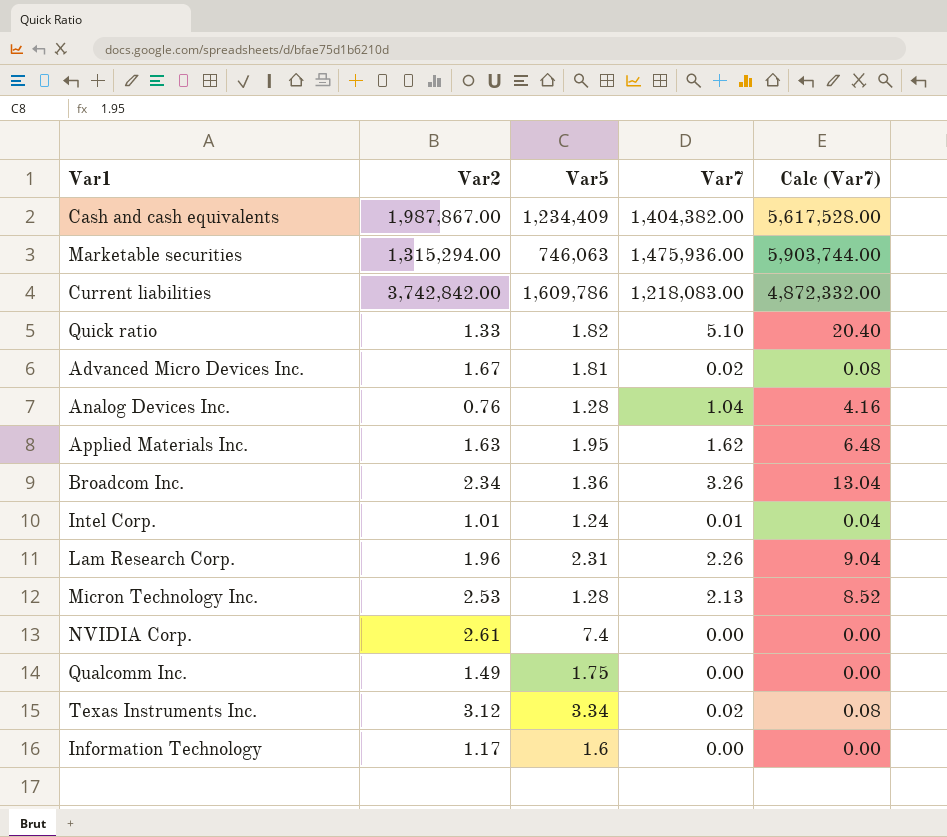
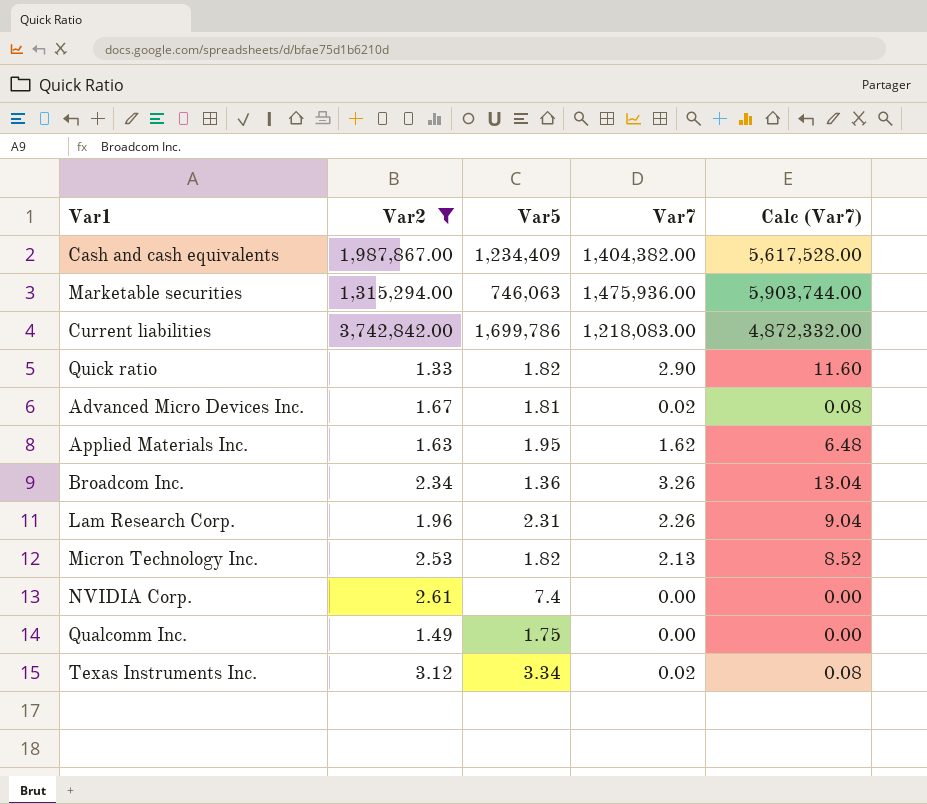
filter: none -> Var2 >= 1.33
Current liabilities | Var5: 1,609,786 -> 1,699,786
Quick ratio | Var7: 5.10 -> 2.90
Quick ratio | Calc (Var7): 20.40 -> 11.60
Micron Technology Inc. | Var5: 1.28 -> 1.82

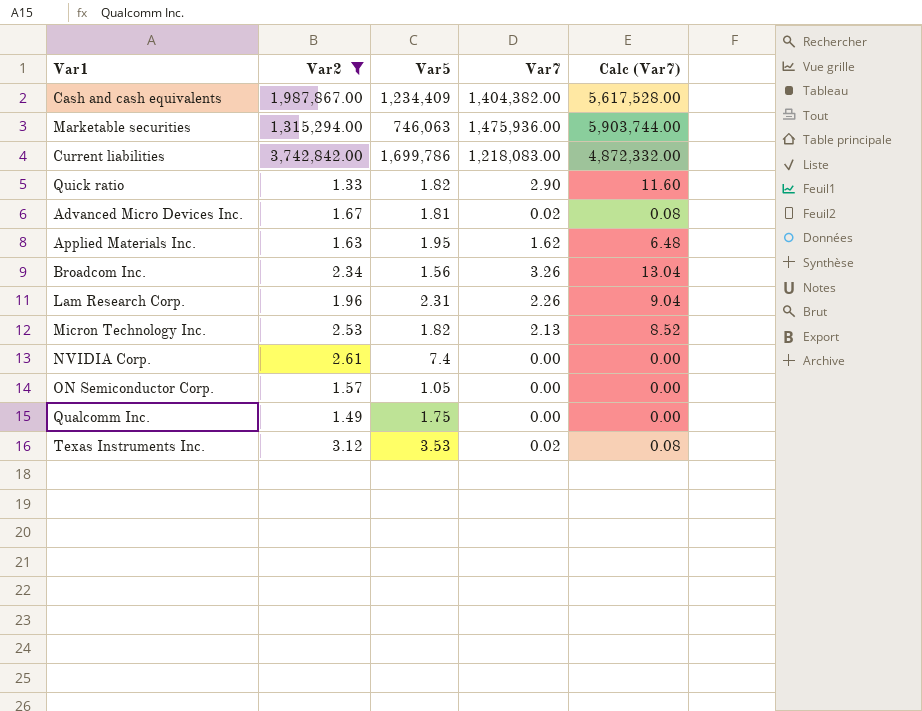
Broadcom Inc. | Var5: 1.36 -> 1.56
row ON Semiconductor Corp.: none -> 1.57 | 1.05 | 0.00 | 0.00
Texas Instruments Inc. | Var5: 3.34 -> 3.53

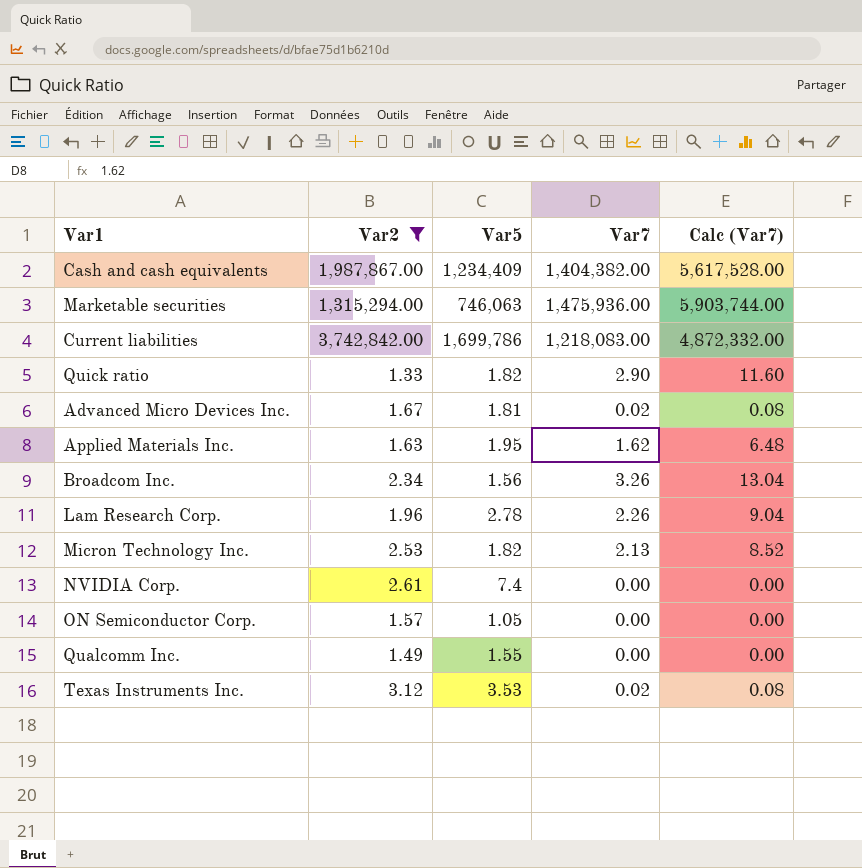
Lam Research Corp. | Var5: 2.31 -> 2.78
Qualcomm Inc. | Var5: 1.75 -> 1.55

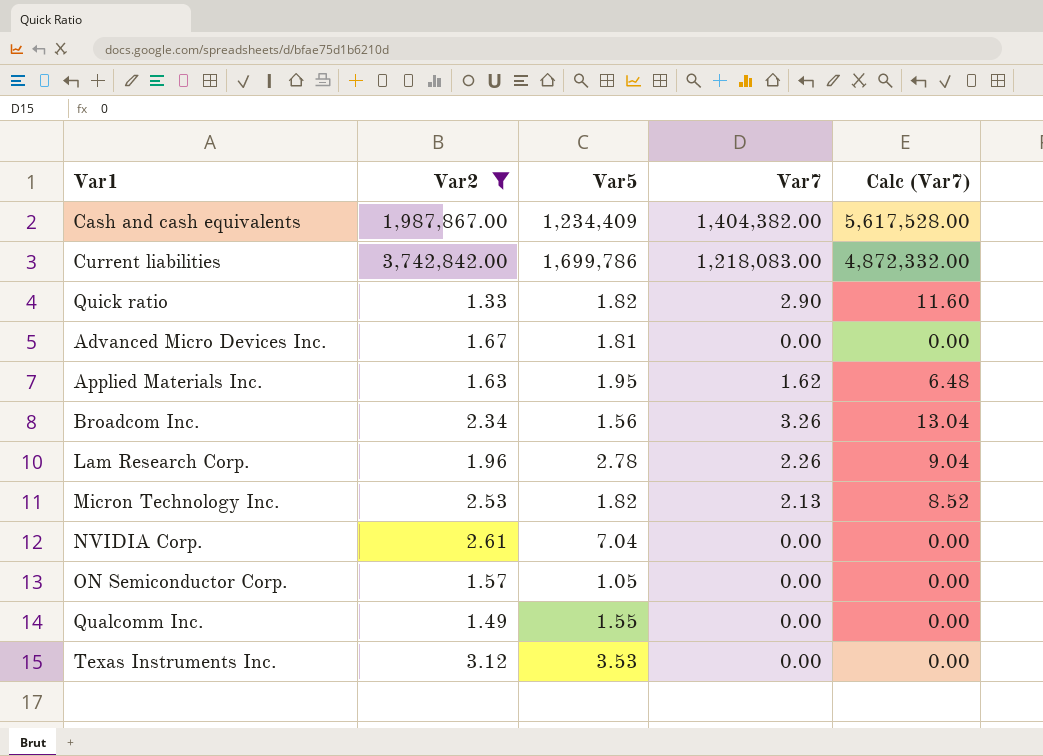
row Marketable securities: 1,315,294.00 | 746,063 | 1,475,936.00 | 5,903,744.00 -> none
Advanced Micro Devices Inc. | Var7: 0.02 -> 0.00
Advanced Micro Devices Inc. | Calc (Var7): 0.08 -> 0.00
NVIDIA Corp. | Var5: 7.4 -> 7.04
Texas Instruments Inc. | Var7: 0.02 -> 0.00
Texas Instruments Inc. | Calc (Var7): 0.08 -> 0.00

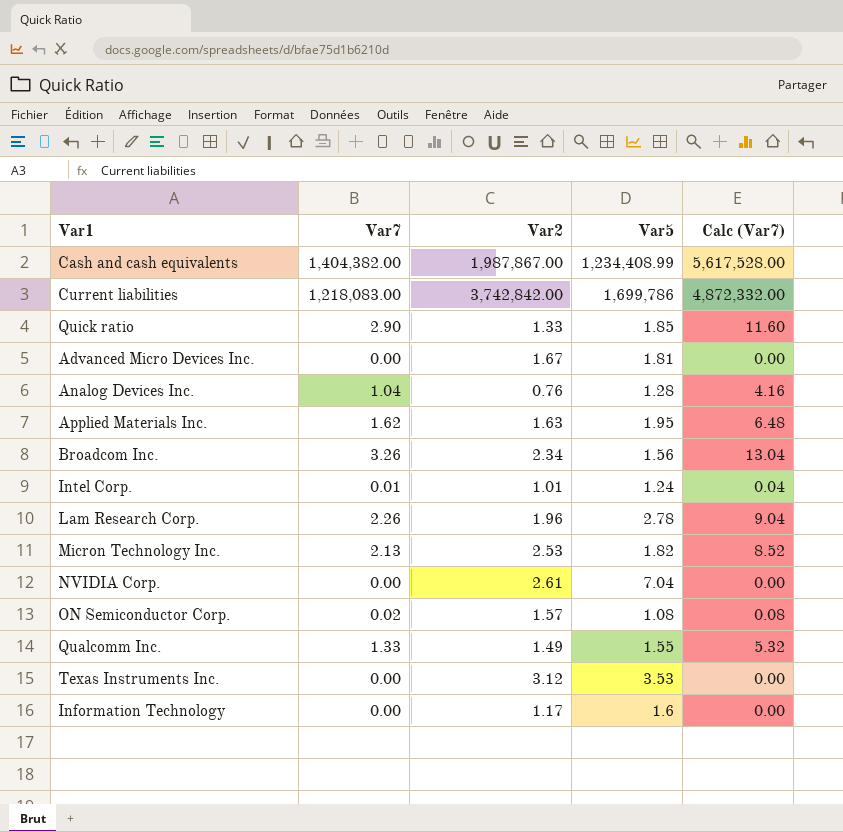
filter: Var2 >= 1.33 -> none
column Var7 | position: 4 -> 2
Cash and cash equivalents | Var5: 1,234,409 -> 1,234,408.99
Quick ratio | Var5: 1.82 -> 1.85
ON Semiconductor Corp. | Var7: 0.00 -> 0.02
ON Semiconductor Corp. | Var5: 1.05 -> 1.08
ON Semiconductor Corp. | Calc (Var7): 0.00 -> 0.08
Qualcomm Inc. | Var7: 0.00 -> 1.33
Qualcomm Inc. | Calc (Var7): 0.00 -> 5.32

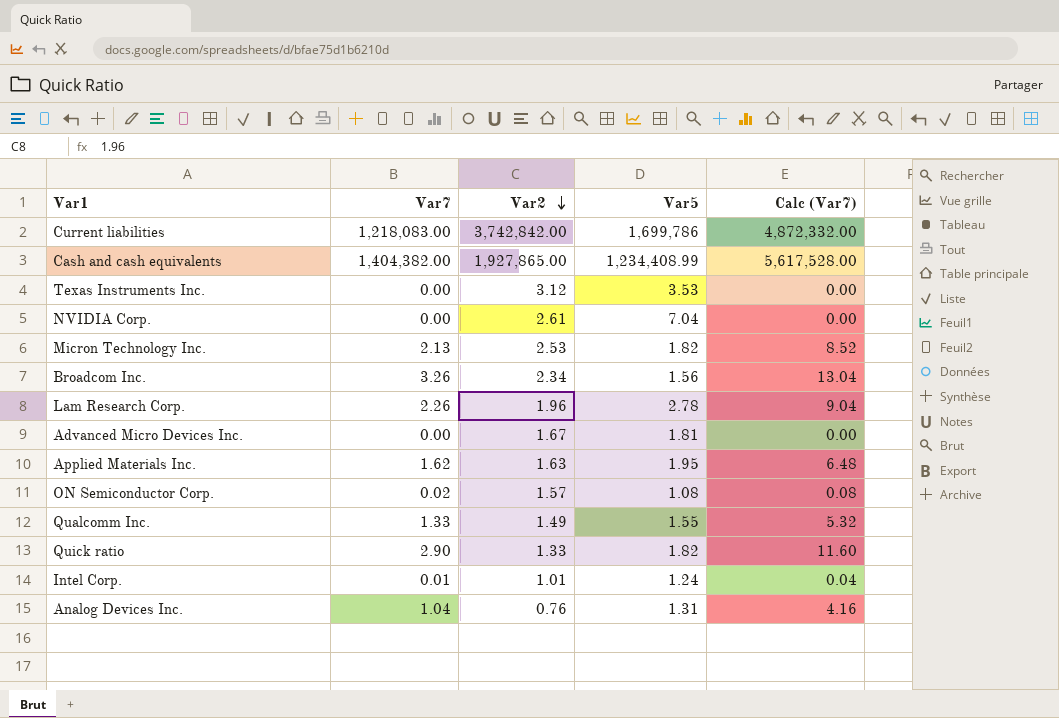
row order: none -> Var2 descending
row Information Technology: 0.00 | 1.17 | 1.6 | 0.00 -> none
Cash and cash equivalents | Var2: 1,987,867.00 -> 1,927,865.00
Quick ratio | Var5: 1.85 -> 1.82
Analog Devices Inc. | Var5: 1.28 -> 1.31

